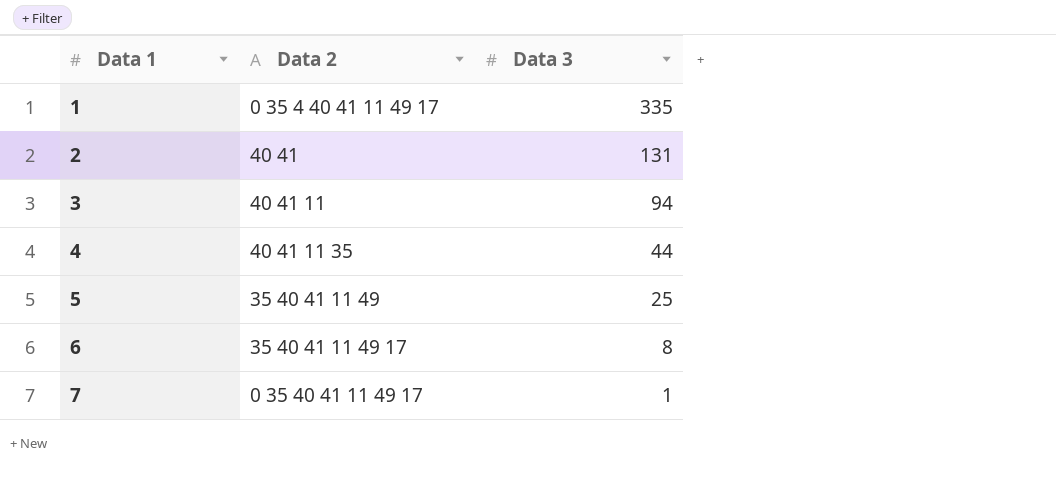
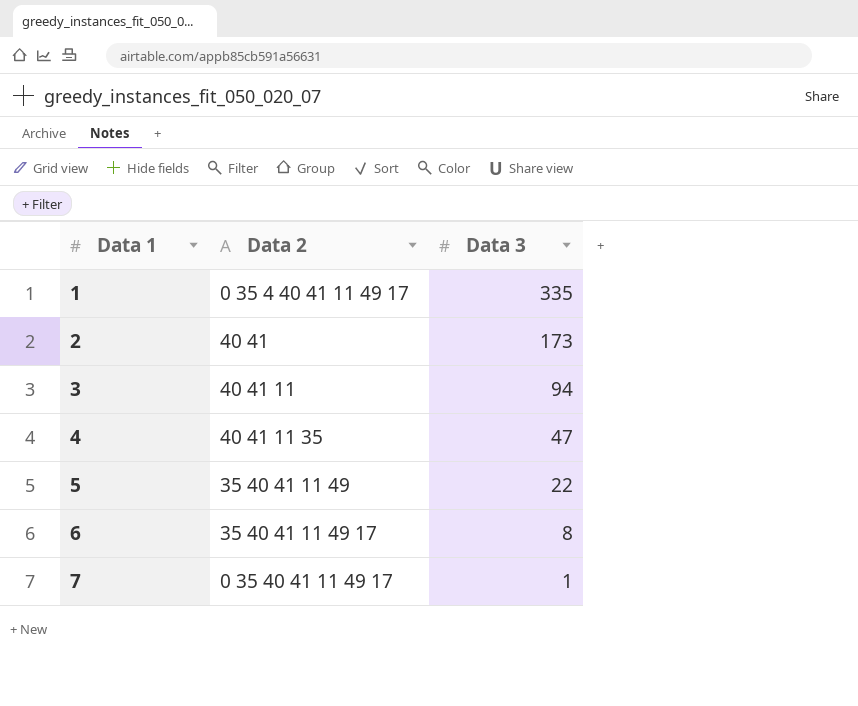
2 | Data 3: 131 -> 173
4 | Data 3: 44 -> 47
5 | Data 3: 25 -> 22

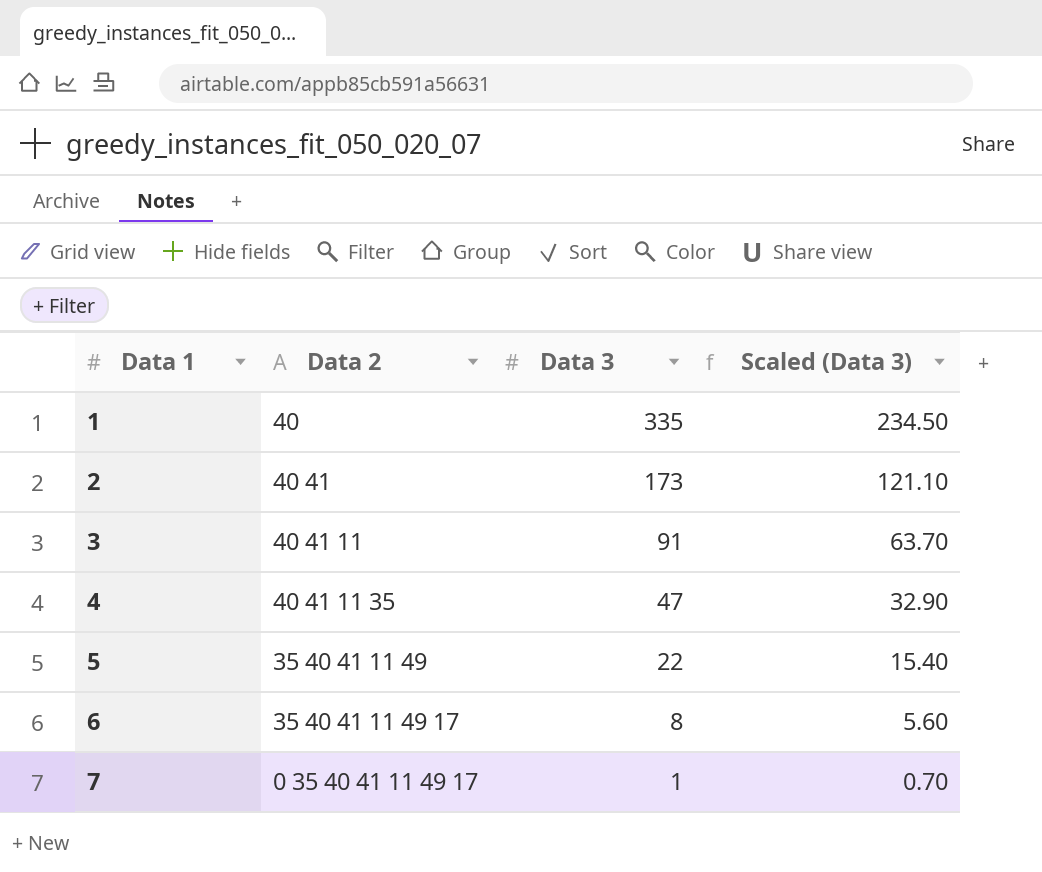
column Scaled (Data 3) | formula: none -> [Data 3] * 0.7
1 | Data 2: 0 35 4 40 41 11 49 17 -> 40
3 | Data 3: 94 -> 91

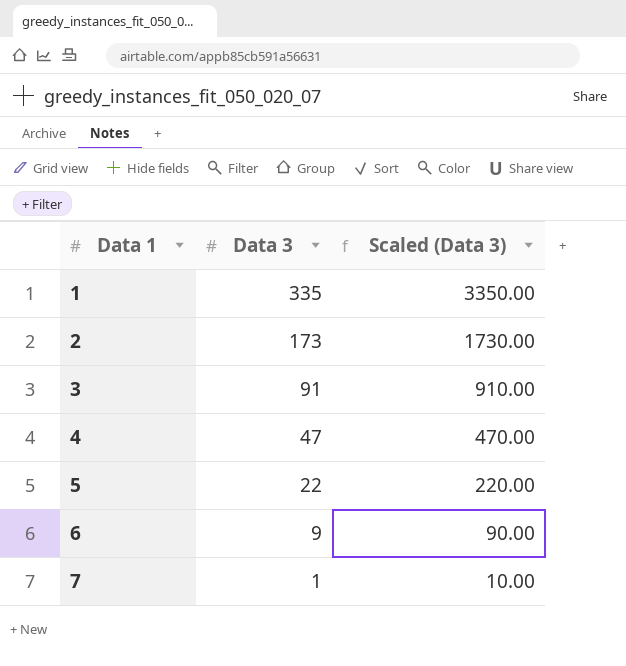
column Data 2 | position: 2 -> none
column Scaled (Data 3) | formula: [Data 3] * 0.7 -> [Data 3] * 10
6 | Data 3: 8 -> 9

